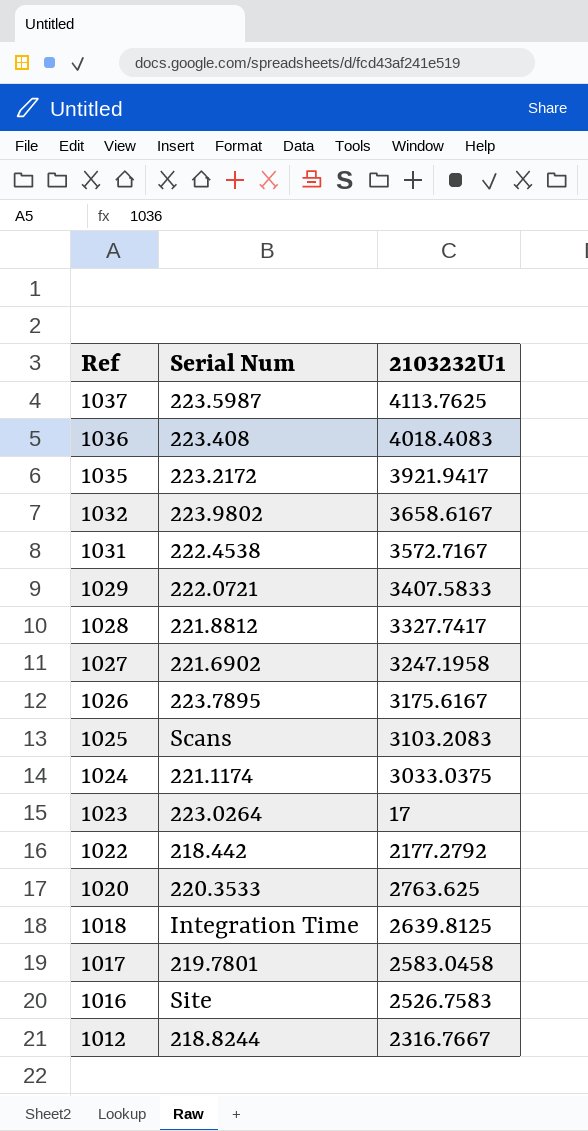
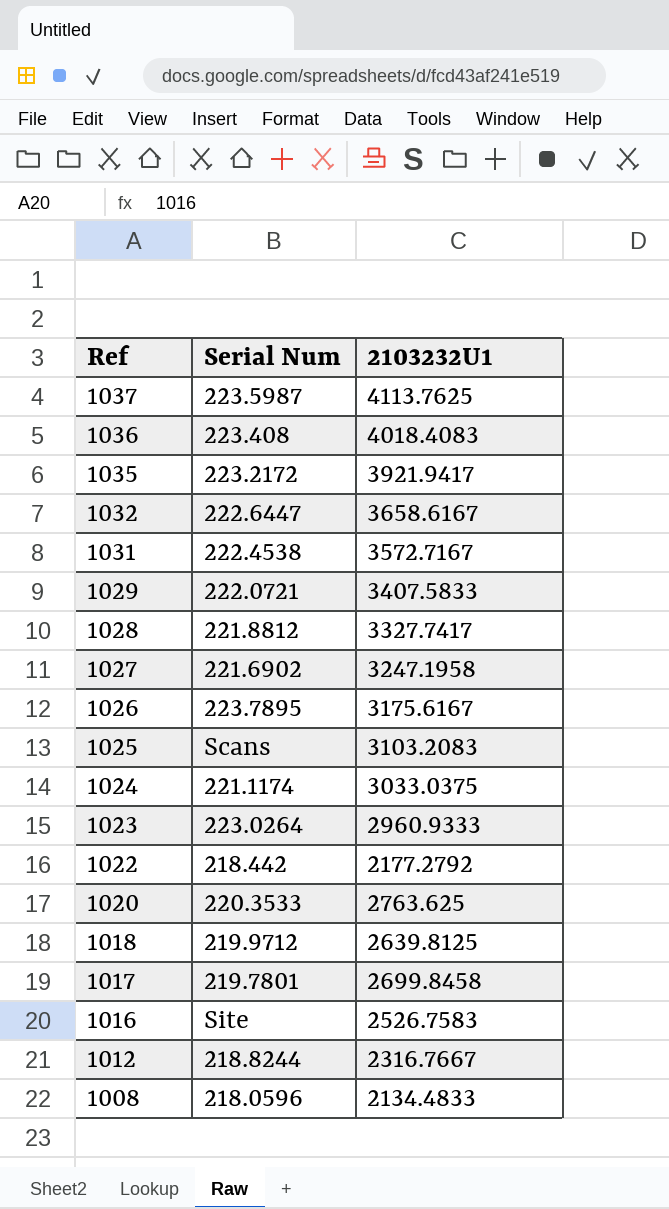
1032 | Serial Num: 223.9802 -> 222.6447
1023 | 2103232U1: 17 -> 2960.9333
1018 | Serial Num: Integration Time -> 219.9712
1017 | 2103232U1: 2583.0458 -> 2699.8458
row 1008: none -> 218.0596 | 2134.4833

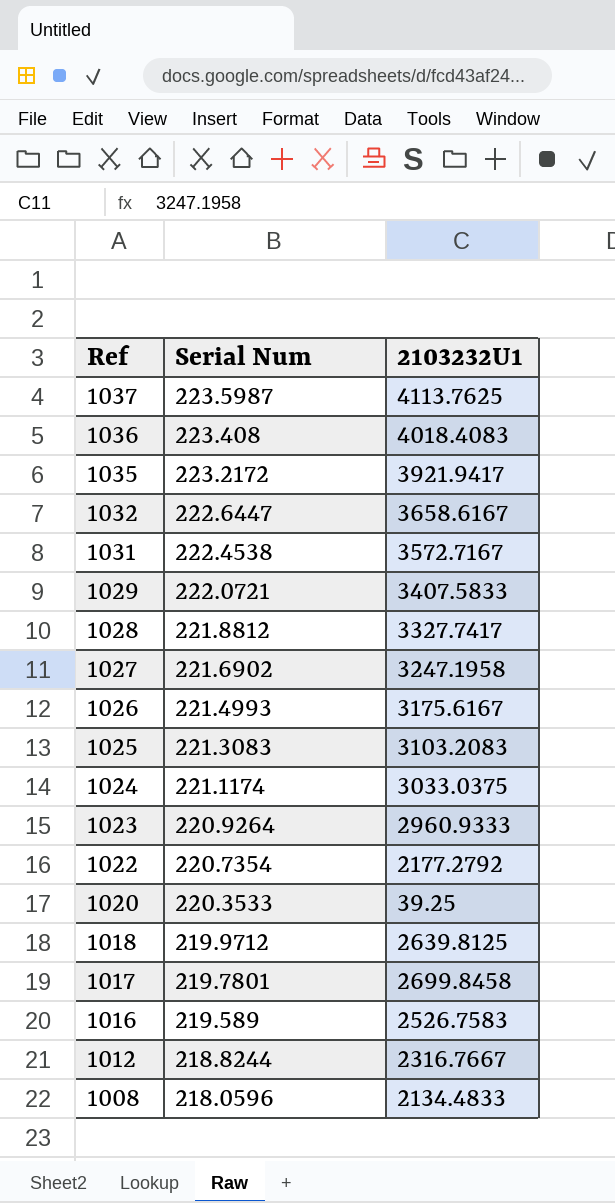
1026 | Serial Num: 223.7895 -> 221.4993
1025 | Serial Num: Scans -> 221.3083
1023 | Serial Num: 223.0264 -> 220.9264
1022 | Serial Num: 218.442 -> 220.7354
1020 | 2103232U1: 2763.625 -> 39.25
1016 | Serial Num: Site -> 219.589

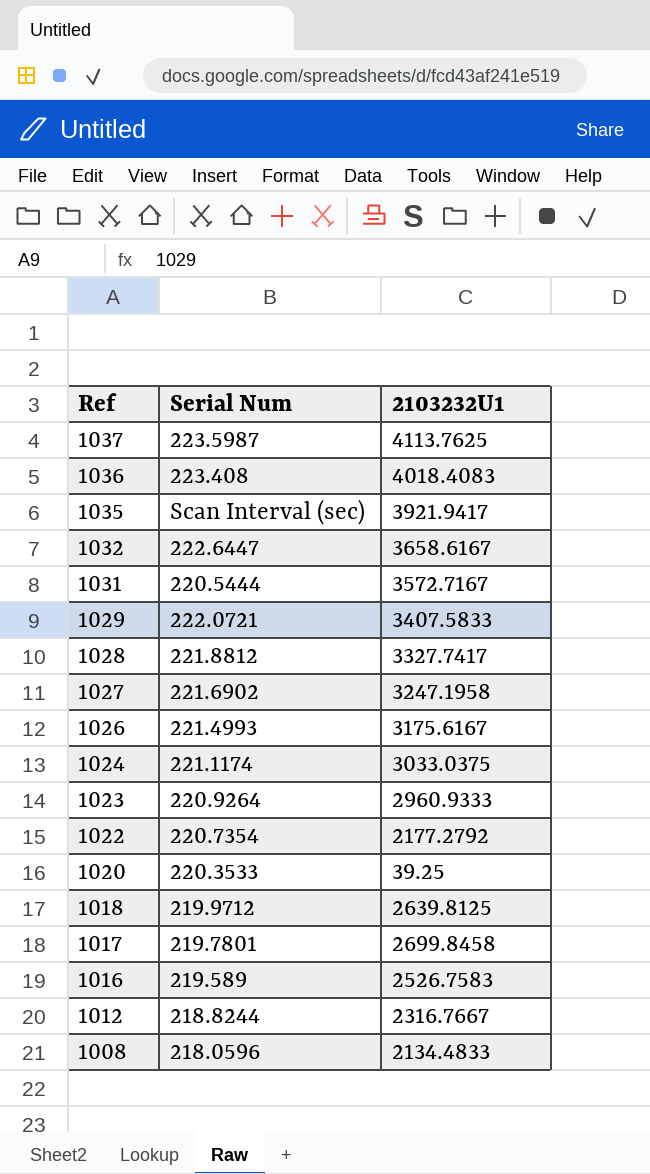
row 1025: 221.3083 | 3103.2083 -> none
1035 | Serial Num: 223.2172 -> Scan Interval (sec)
1031 | Serial Num: 222.4538 -> 220.5444

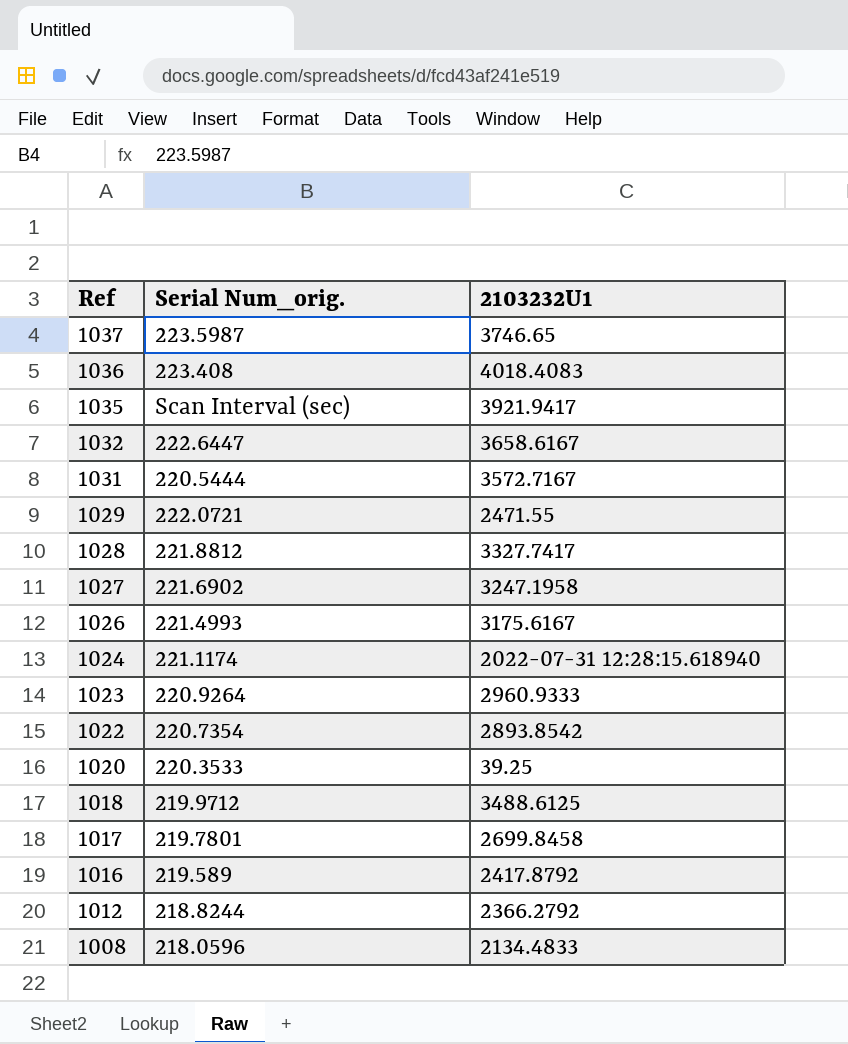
column name: Serial Num -> Serial Num_orig.
1037 | 2103232U1: 4113.7625 -> 3746.65
1029 | 2103232U1: 3407.5833 -> 2471.55
1024 | 2103232U1: 3033.0375 -> 2022-07-31 12:28:15.618940
1022 | 2103232U1: 2177.2792 -> 2893.8542
1018 | 2103232U1: 2639.8125 -> 3488.6125
1016 | 2103232U1: 2526.7583 -> 2417.8792
1012 | 2103232U1: 2316.7667 -> 2366.2792

